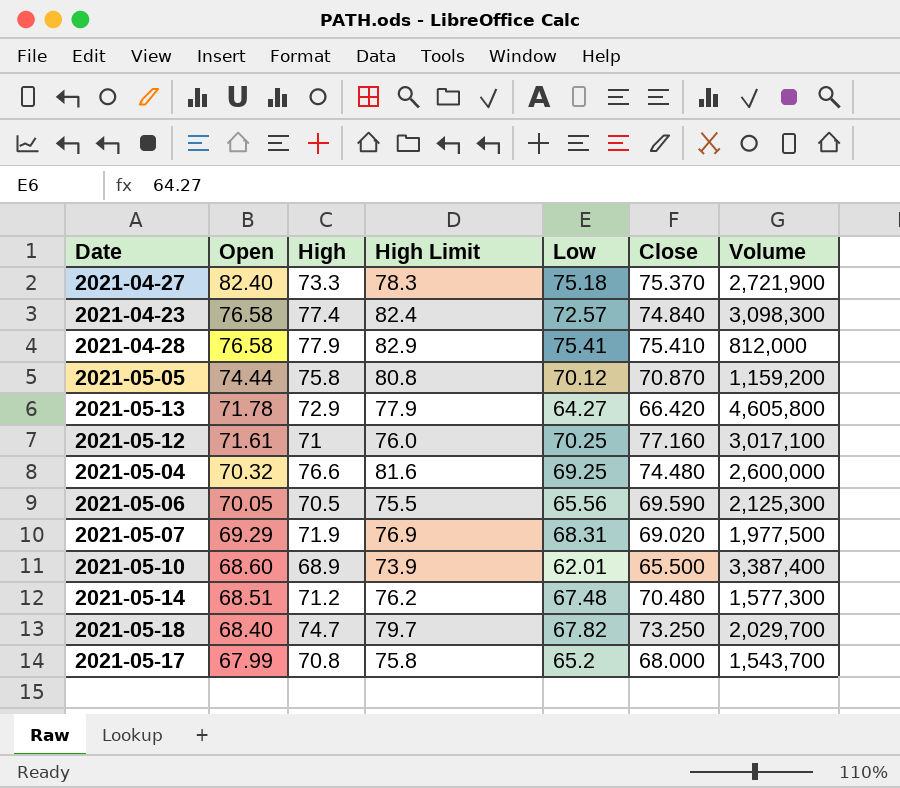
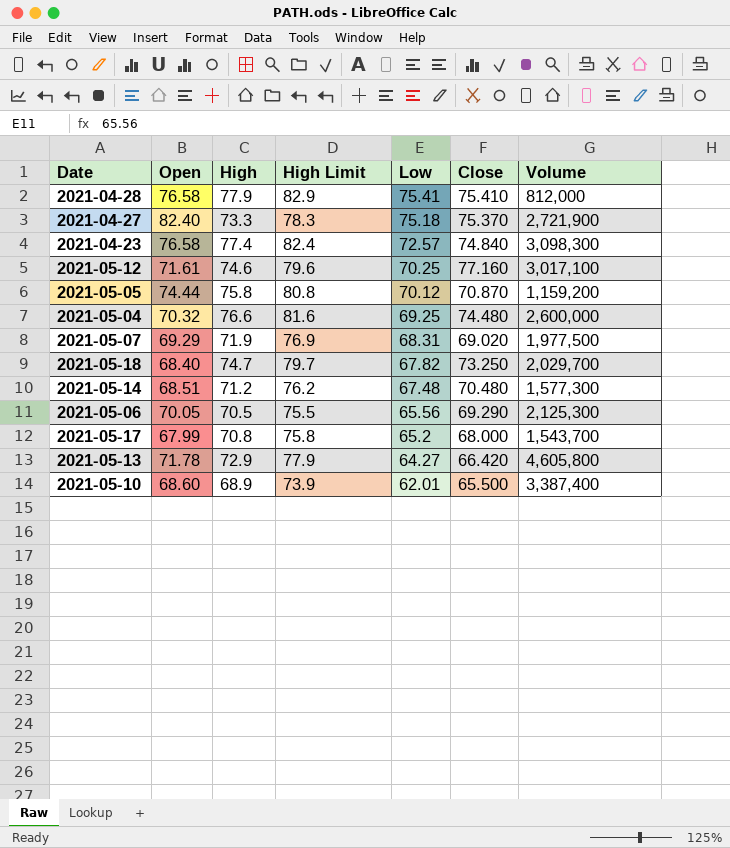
row order: Open descending -> Low descending
2021-05-12 | High: 71 -> 74.6
2021-05-12 | High Limit: 76.0 -> 79.6
2021-05-06 | Close: 69.590 -> 69.290

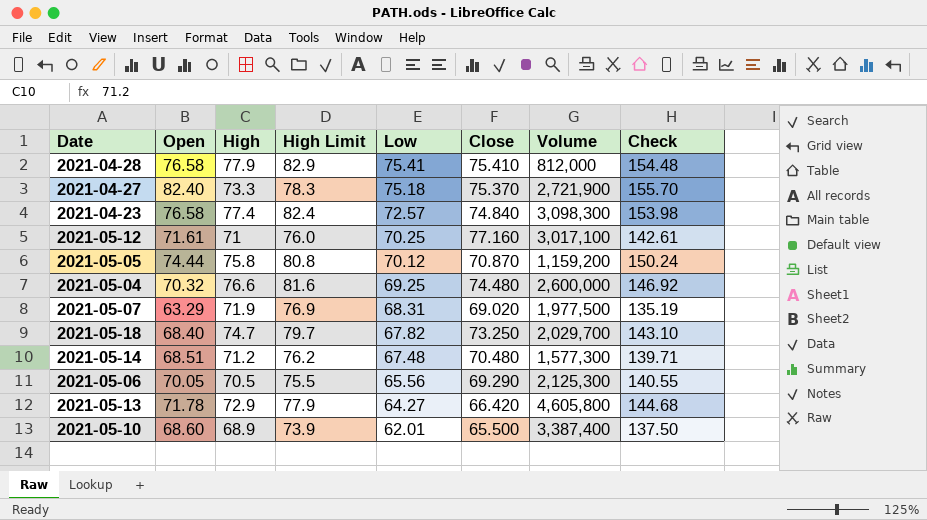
column Check | formula: none -> [Open] + [High]
row 2021-05-17: 67.99 | 70.8 | 75.8 | 65.2 | 68.000 | 1,543,700 -> none
2021-05-12 | High: 74.6 -> 71
2021-05-12 | High Limit: 79.6 -> 76.0
2021-05-07 | Open: 69.29 -> 63.29

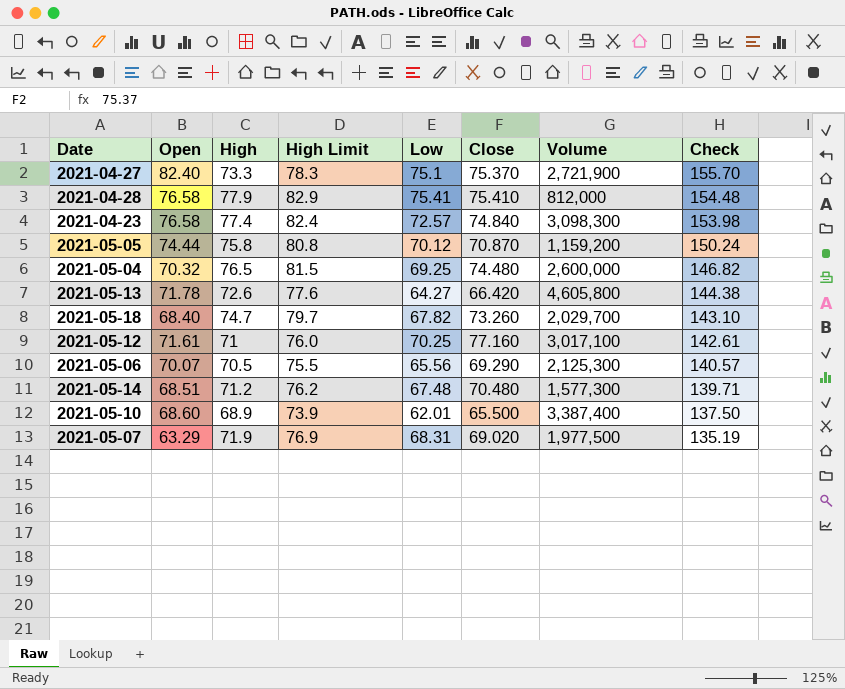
row order: Low descending -> Check descending
2021-04-27 | Low: 75.18 -> 75.1
2021-05-04 | High: 76.6 -> 76.5
2021-05-04 | High Limit: 81.6 -> 81.5
2021-05-04 | Check: 146.92 -> 146.82
2021-05-13 | High: 72.9 -> 72.6
2021-05-13 | High Limit: 77.9 -> 77.6
2021-05-13 | Check: 144.68 -> 144.38
2021-05-18 | Close: 73.250 -> 73.260
2021-05-06 | Open: 70.05 -> 70.07
2021-05-06 | Check: 140.55 -> 140.57

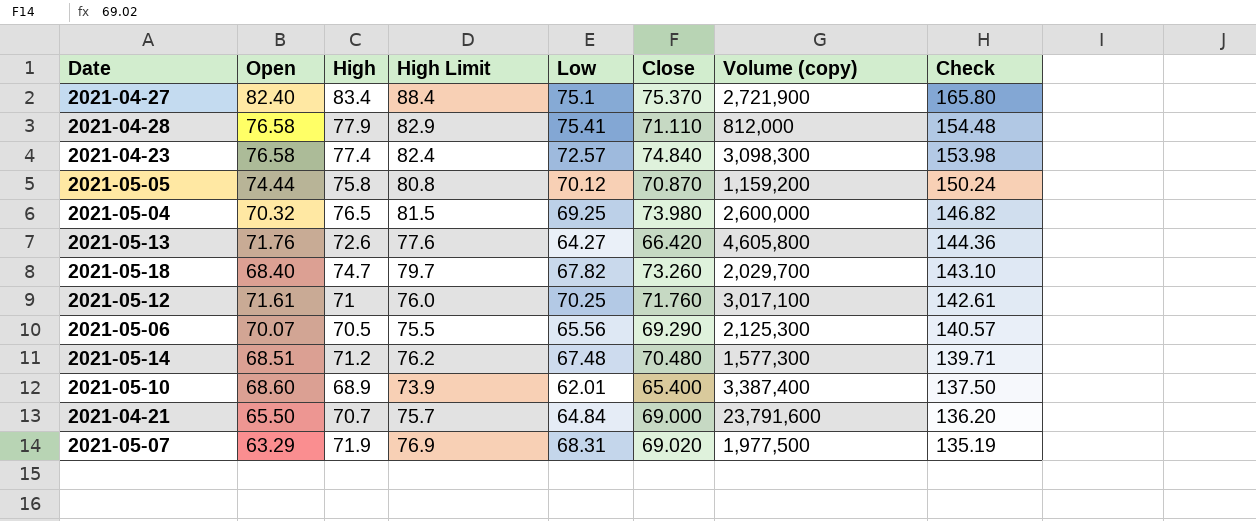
column name: Volume -> Volume (copy)
2021-04-27 | High: 73.3 -> 83.4
2021-04-27 | High Limit: 78.3 -> 88.4
2021-04-27 | Check: 155.70 -> 165.80
2021-04-28 | Close: 75.410 -> 71.110
2021-05-04 | Close: 74.480 -> 73.980
2021-05-13 | Open: 71.78 -> 71.76
2021-05-13 | Check: 144.38 -> 144.36
2021-05-12 | Close: 77.160 -> 71.760
2021-05-10 | Close: 65.500 -> 65.400
row 2021-04-21: none -> 65.50 | 70.7 | 75.7 | 64.84 | 69.000 | 23,791,600 | 136.20

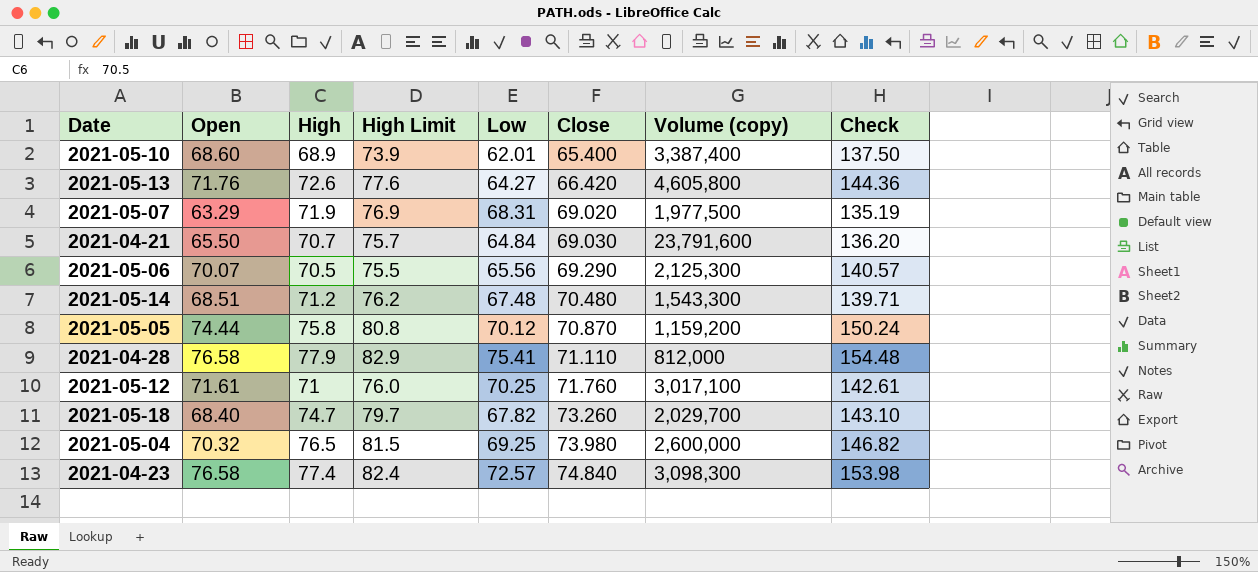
row order: Check descending -> Close ascending
row 2021-04-27: 82.40 | 83.4 | 88.4 | 75.1 | 75.370 | 2,721,900 | 165.80 -> none
2021-04-21 | Close: 69.000 -> 69.030
2021-05-14 | Volume (copy): 1,577,300 -> 1,543,300

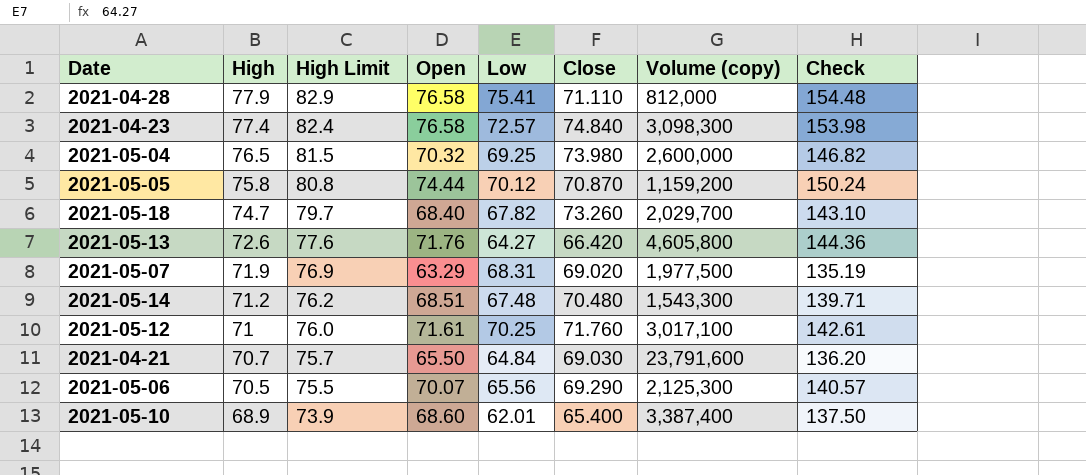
row order: Close ascending -> High descending
column Open | position: 2 -> 4

